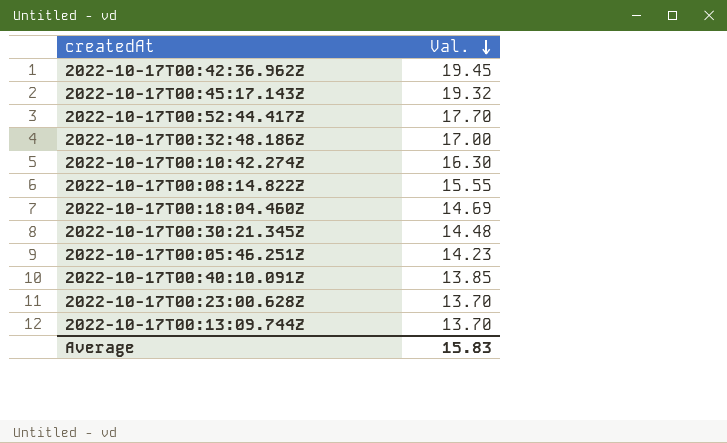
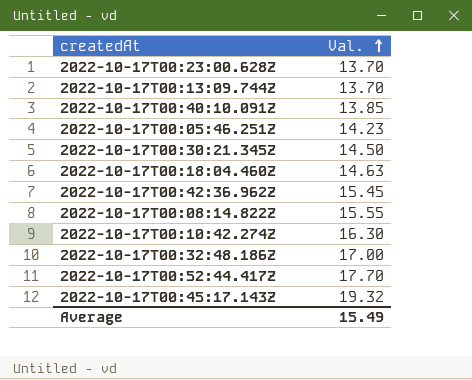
row order: Val. descending -> Val. ascending
2022-10-17T00:30:21.345Z | Val.: 14.48 -> 14.50
2022-10-17T00:18:04.460Z | Val.: 14.69 -> 14.63
2022-10-17T00:42:36.962Z | Val.: 19.45 -> 15.45
Average | Val.: 15.83 -> 15.49

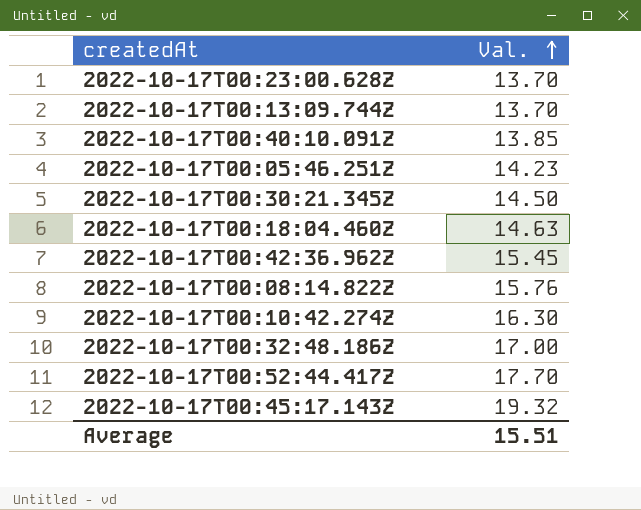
2022-10-17T00:08:14.822Z | Val.: 15.55 -> 15.76
Average | Val.: 15.49 -> 15.51

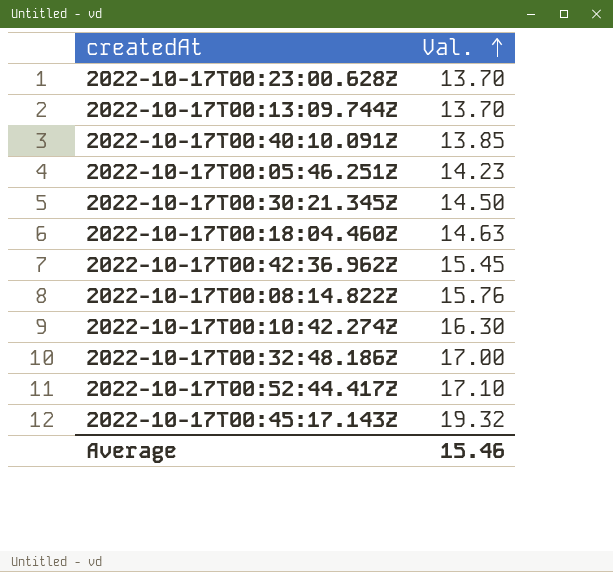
2022-10-17T00:52:44.417Z | Val.: 17.70 -> 17.10
Average | Val.: 15.51 -> 15.46

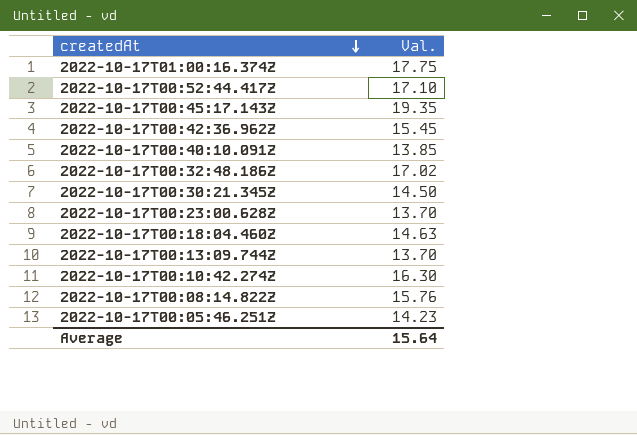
row order: Val. ascending -> createdAt descending
row 2022-10-17T01:00:16.374Z: none -> 17.75
2022-10-17T00:45:17.143Z | Val.: 19.32 -> 19.35
2022-10-17T00:32:48.186Z | Val.: 17.00 -> 17.02
Average | Val.: 15.46 -> 15.64

